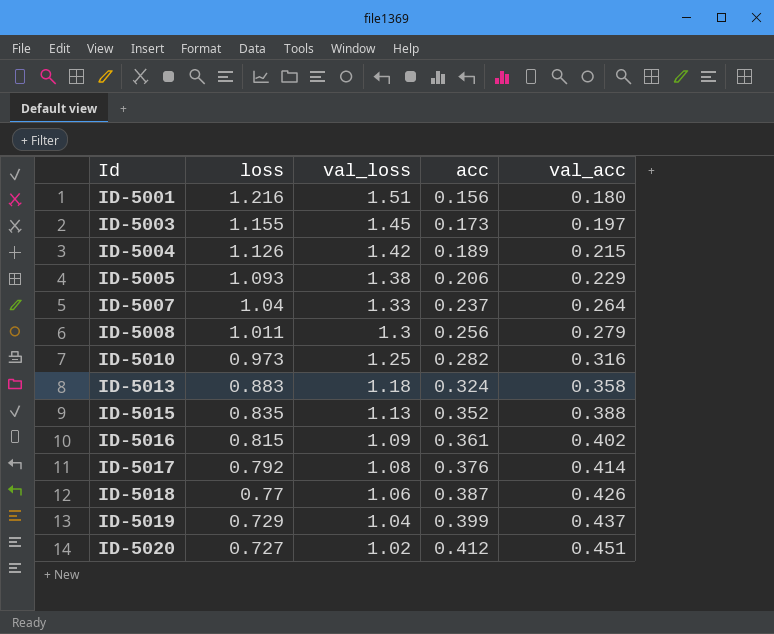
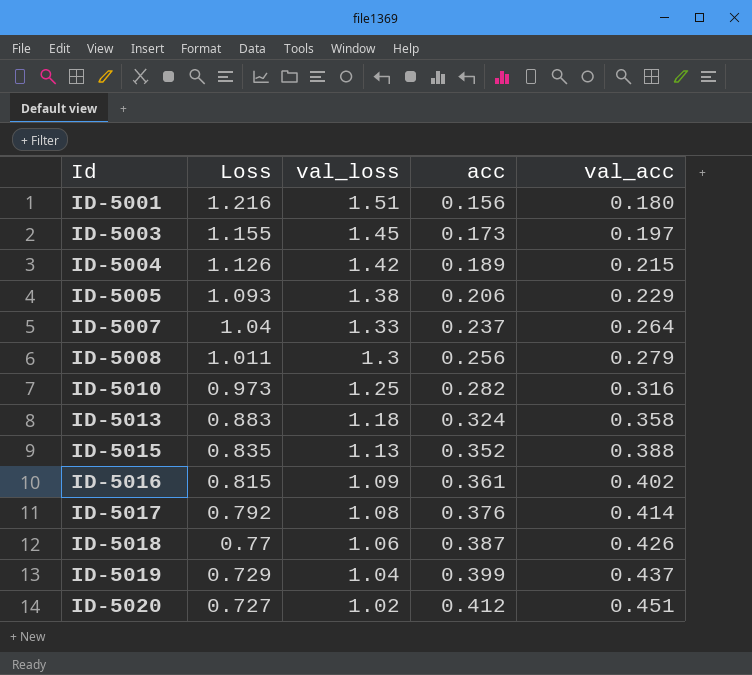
column name: loss -> Loss

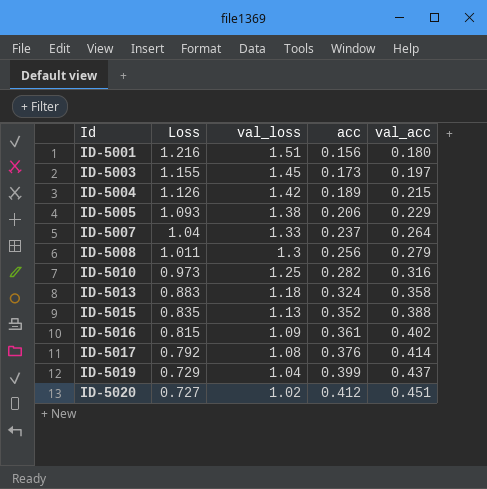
row ID-5018: 0.77 | 1.06 | 0.387 | 0.426 -> none

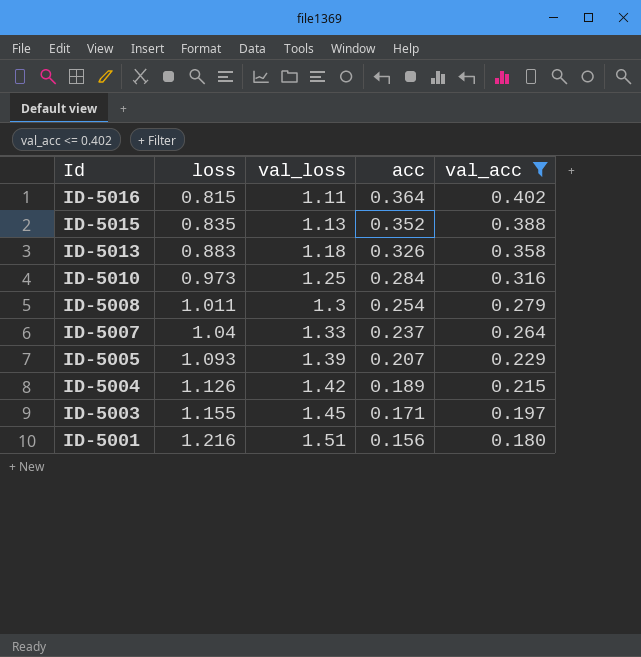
filter: none -> val_acc <= 0.402
row order: Id ascending -> Id descending
column name: Loss -> loss
ID-5016 | val_loss: 1.09 -> 1.11
ID-5016 | acc: 0.361 -> 0.364
ID-5013 | acc: 0.324 -> 0.326
ID-5010 | acc: 0.282 -> 0.284
ID-5008 | acc: 0.256 -> 0.254
ID-5005 | val_loss: 1.38 -> 1.39
ID-5005 | acc: 0.206 -> 0.207
ID-5003 | acc: 0.173 -> 0.171

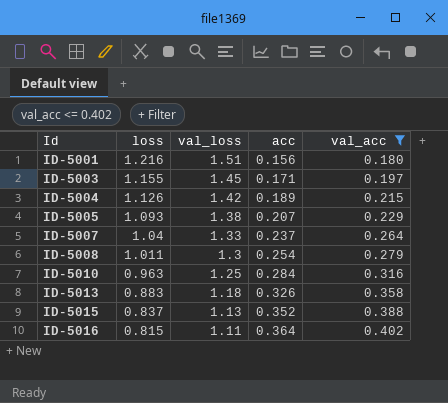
row order: Id descending -> Id ascending
ID-5005 | val_loss: 1.39 -> 1.38
ID-5010 | loss: 0.973 -> 0.963
ID-5015 | loss: 0.835 -> 0.837

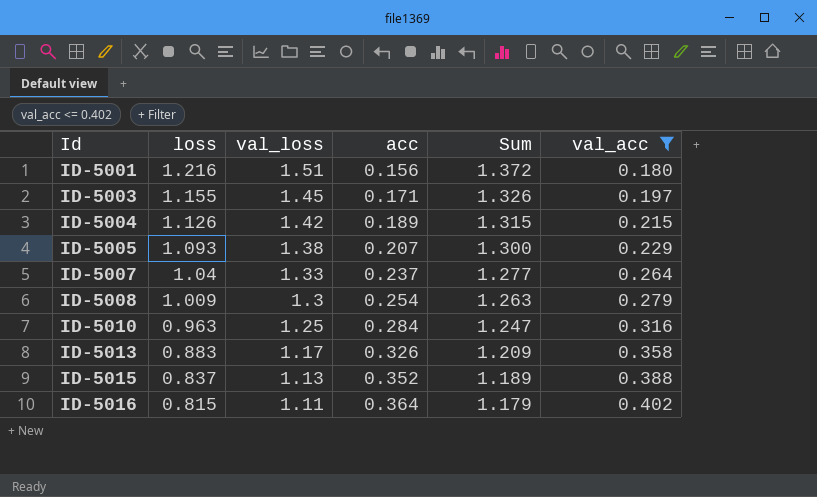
column Sum | formula: none -> [loss] + [acc]
ID-5008 | loss: 1.011 -> 1.009
ID-5013 | val_loss: 1.18 -> 1.17

